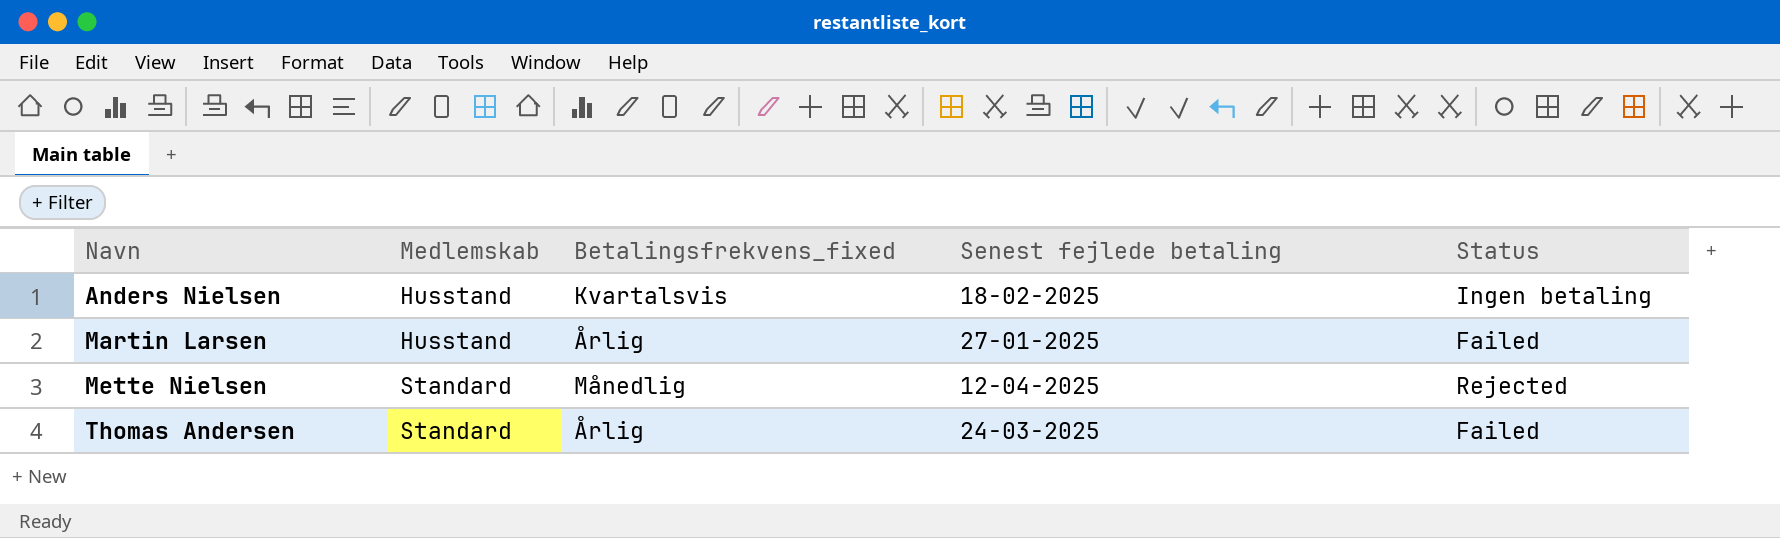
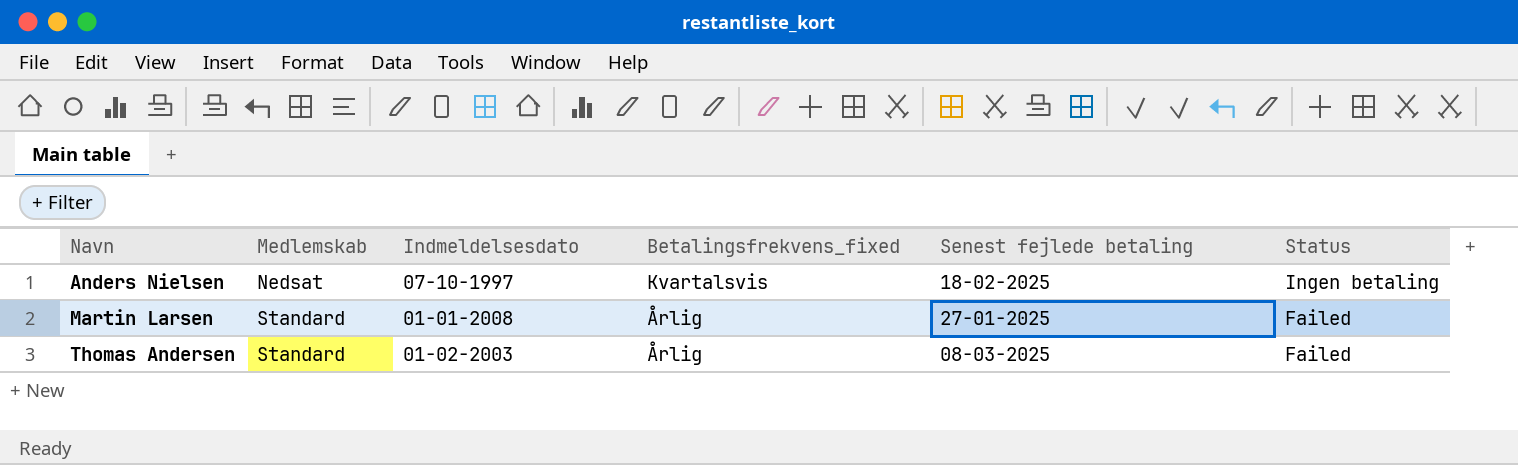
column Indmeldelsesdato | position: none -> 3
row Mette Nielsen: Standard | Månedlig | 12-04-2025 | Rejected -> none
Anders Nielsen | Medlemskab: Husstand -> Nedsat
Martin Larsen | Medlemskab: Husstand -> Standard
Thomas Andersen | Senest fejlede betaling: 24-03-2025 -> 08-03-2025

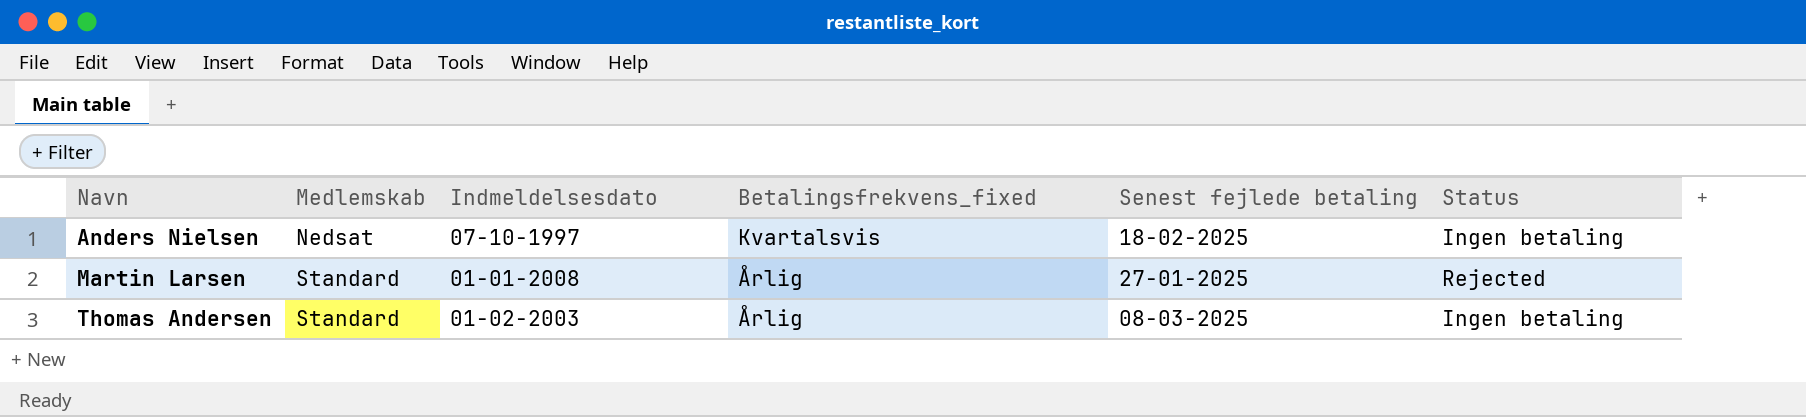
Martin Larsen | Status: Failed -> Rejected
Thomas Andersen | Status: Failed -> Ingen betaling

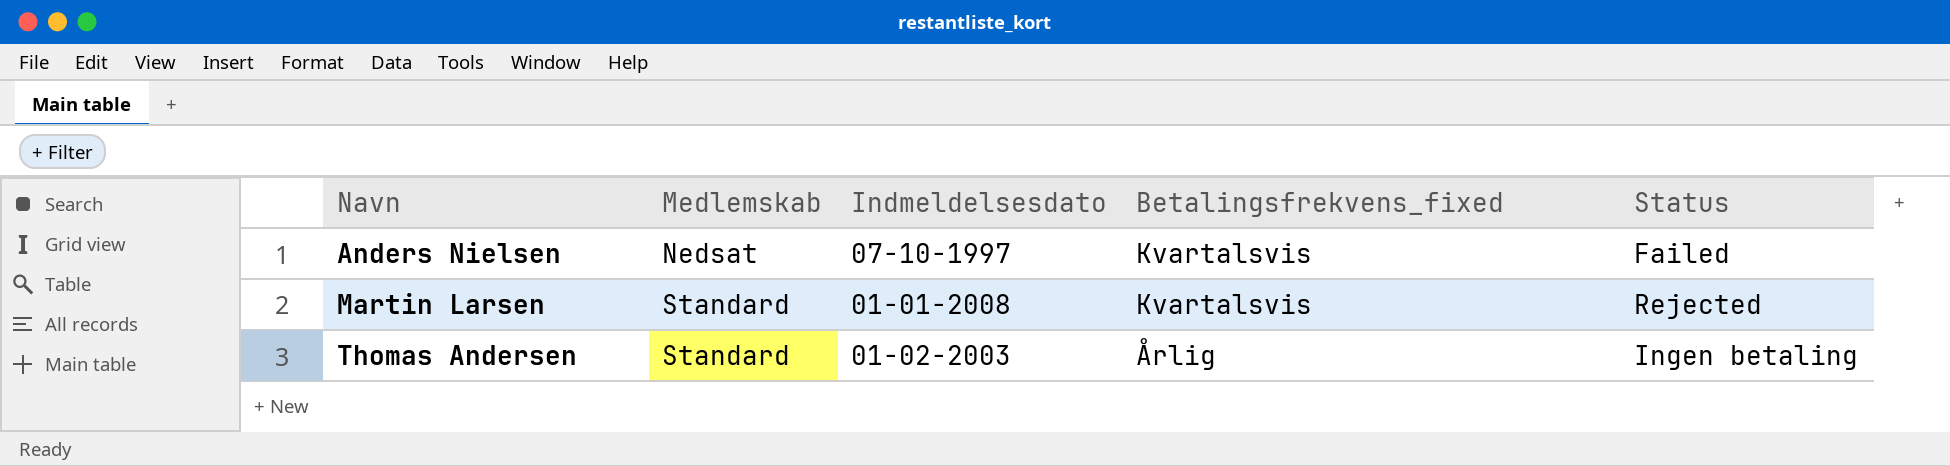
column Senest fejlede betaling | position: 5 -> none
Anders Nielsen | Status: Ingen betaling -> Failed
Martin Larsen | Betalingsfrekvens_fixed: Årlig -> Kvartalsvis

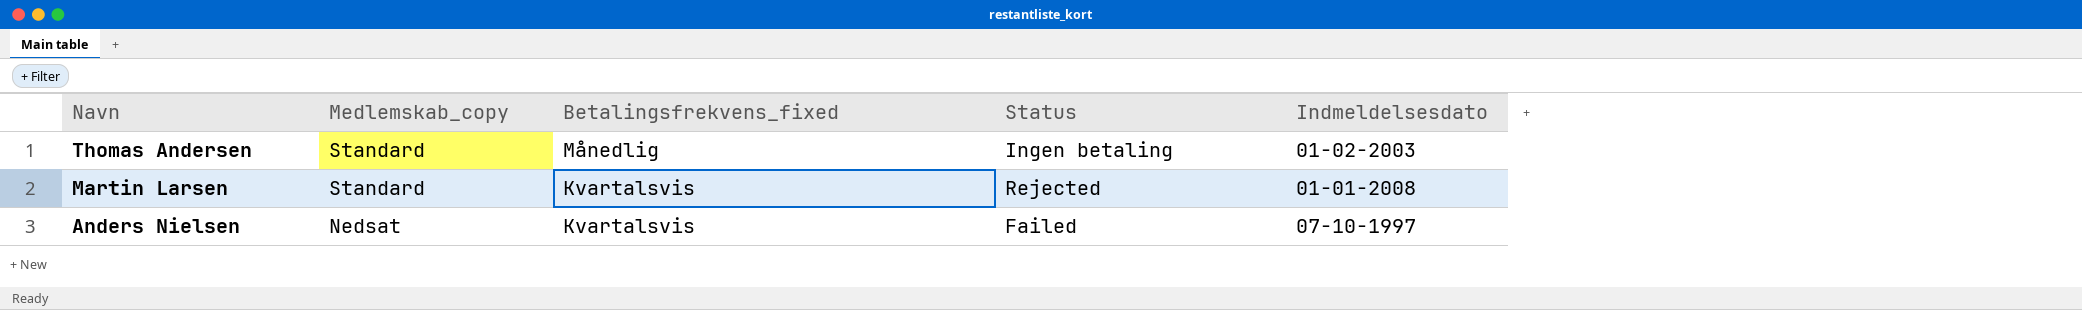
row order: Navn ascending -> Navn descending
column name: Medlemskab -> Medlemskab_copy
column Indmeldelsesdato | position: 3 -> 5
Thomas Andersen | Betalingsfrekvens_fixed: Årlig -> Månedlig

